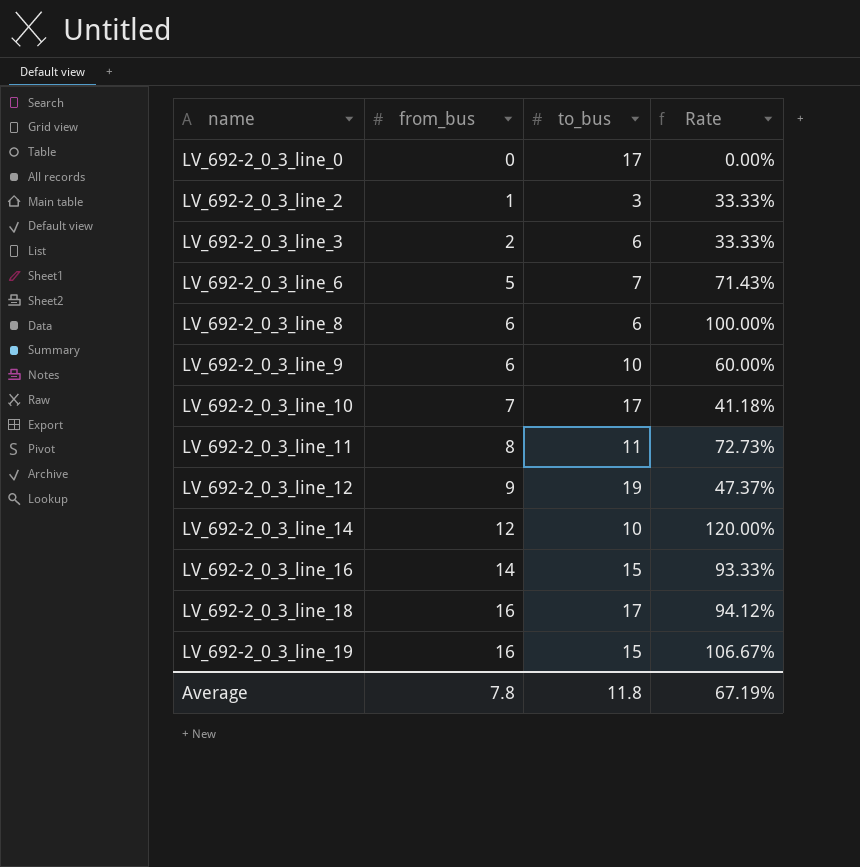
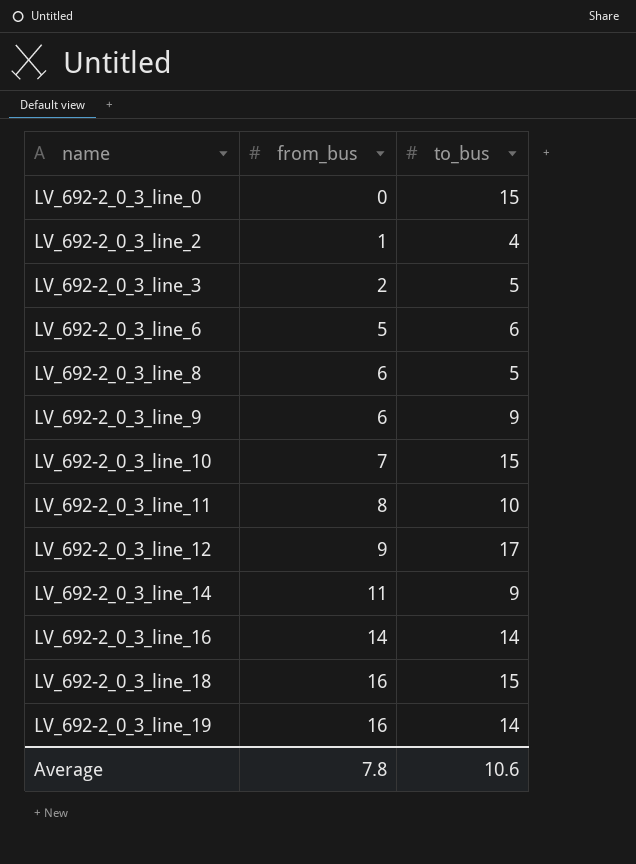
column Rate | formula: [from_bus] / [to_bus] -> none
LV_692-2_0_3_line_0 | to_bus: 17 -> 15
LV_692-2_0_3_line_2 | to_bus: 3 -> 4
LV_692-2_0_3_line_3 | to_bus: 6 -> 5
LV_692-2_0_3_line_6 | to_bus: 7 -> 6
LV_692-2_0_3_line_8 | to_bus: 6 -> 5
LV_692-2_0_3_line_9 | to_bus: 10 -> 9
LV_692-2_0_3_line_10 | to_bus: 17 -> 15
LV_692-2_0_3_line_11 | to_bus: 11 -> 10
LV_692-2_0_3_line_12 | to_bus: 19 -> 17
LV_692-2_0_3_line_14 | from_bus: 12 -> 11
LV_692-2_0_3_line_14 | to_bus: 10 -> 9
LV_692-2_0_3_line_16 | to_bus: 15 -> 14
LV_692-2_0_3_line_18 | to_bus: 17 -> 15
LV_692-2_0_3_line_19 | to_bus: 15 -> 14
Average | to_bus: 11.8 -> 10.6

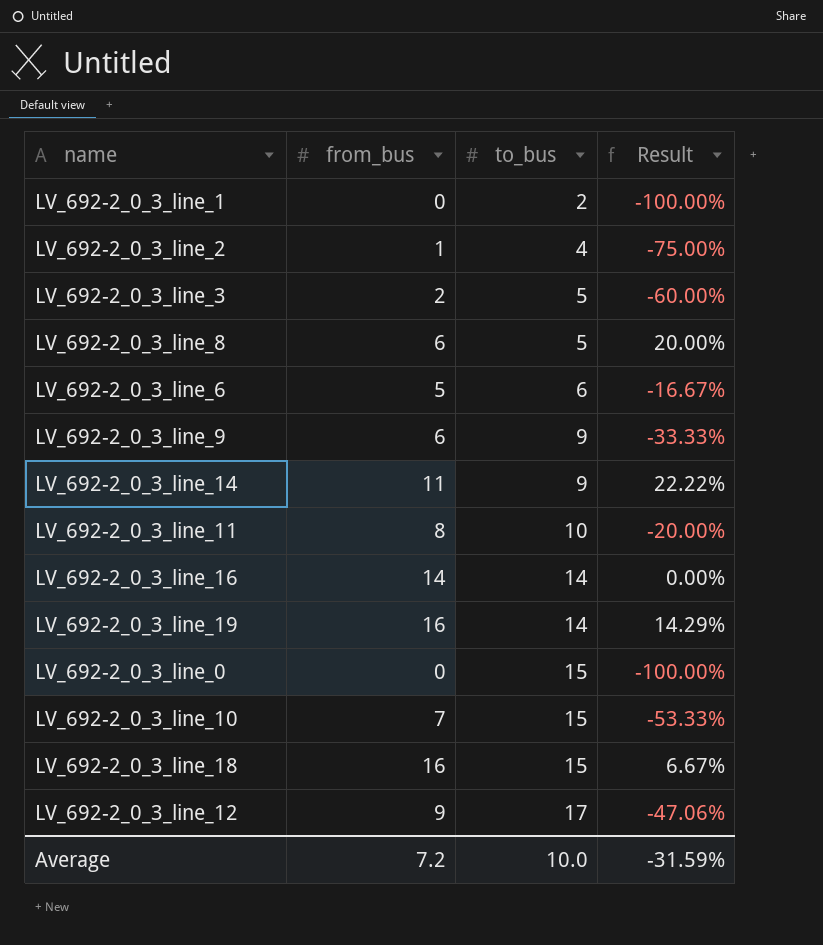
row order: name ascending -> to_bus ascending
column Result | formula: none -> ([from_bus] - [to_bus]) / [to_bus]
row LV_692-2_0_3_line_1: none -> 0 | 2 | -100.00%
Average | from_bus: 7.8 -> 7.2
Average | to_bus: 10.6 -> 10.0

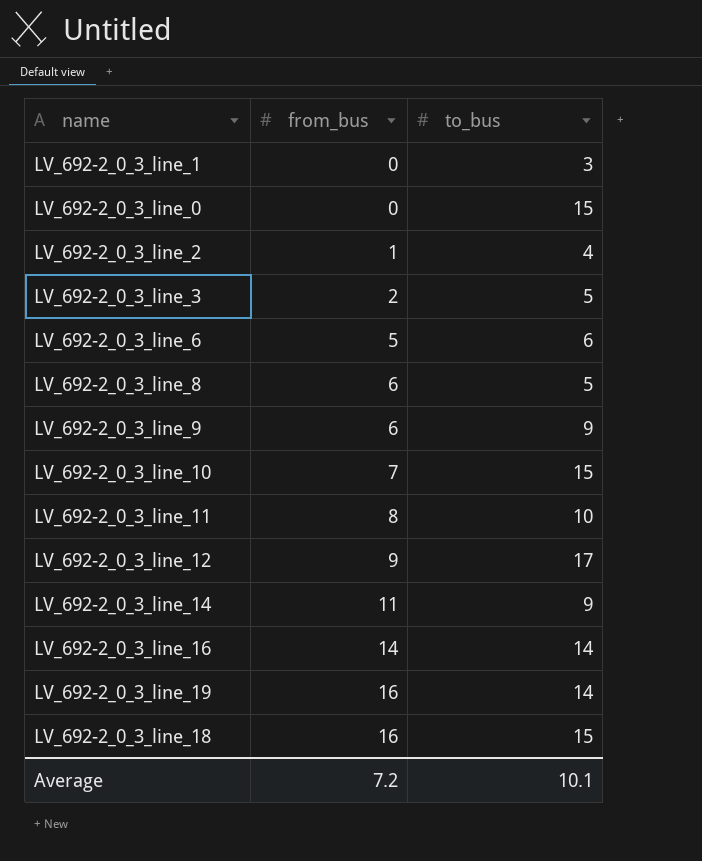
row order: to_bus ascending -> from_bus ascending
column Result | formula: ([from_bus] - [to_bus]) / [to_bus] -> none
LV_692-2_0_3_line_1 | to_bus: 2 -> 3
Average | to_bus: 10.0 -> 10.1

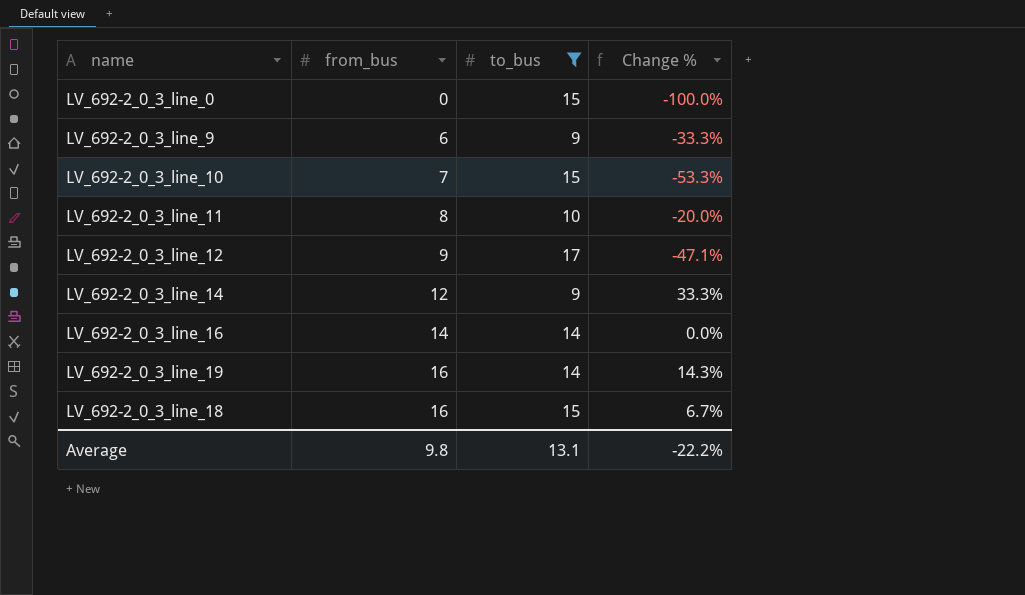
filter: none -> to_bus >= 9
column Change % | formula: none -> ([from_bus] - [to_bus]) / [to_bus]
LV_692-2_0_3_line_14 | from_bus: 11 -> 12
Average | from_bus: 7.2 -> 9.8
Average | to_bus: 10.1 -> 13.1

